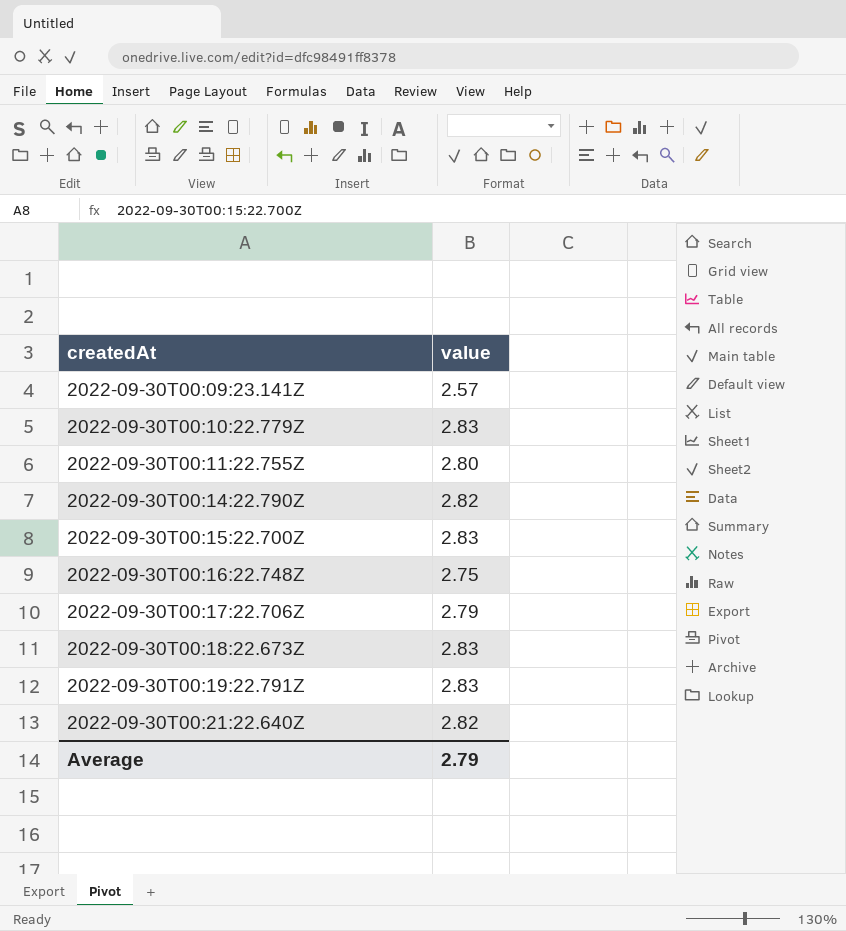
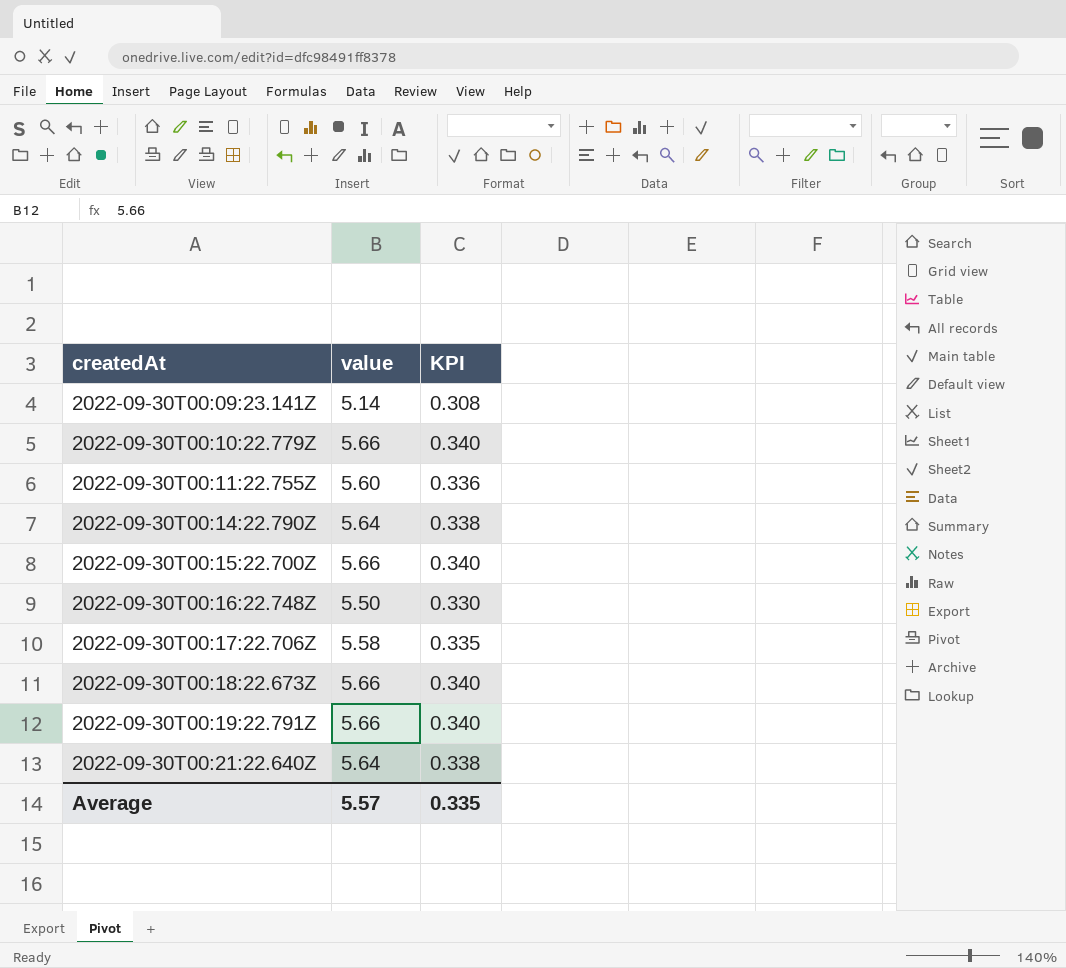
column KPI | formula: none -> [value] * 0.06
2022-09-30T00:09:23.141Z | value: 2.57 -> 5.14
2022-09-30T00:10:22.779Z | value: 2.83 -> 5.66
2022-09-30T00:11:22.755Z | value: 2.80 -> 5.60
2022-09-30T00:14:22.790Z | value: 2.82 -> 5.64
2022-09-30T00:15:22.700Z | value: 2.83 -> 5.66
2022-09-30T00:16:22.748Z | value: 2.75 -> 5.50
2022-09-30T00:17:22.706Z | value: 2.79 -> 5.58
2022-09-30T00:18:22.673Z | value: 2.83 -> 5.66
2022-09-30T00:19:22.791Z | value: 2.83 -> 5.66
2022-09-30T00:21:22.640Z | value: 2.82 -> 5.64
Average | value: 2.79 -> 5.57

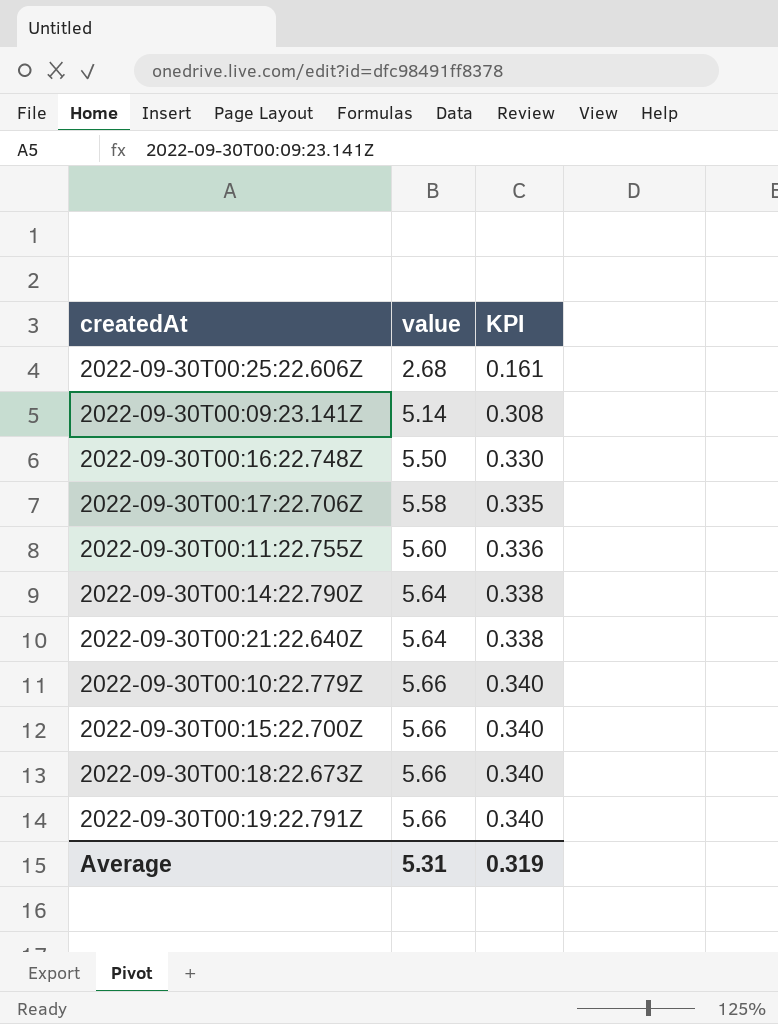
row order: createdAt ascending -> value ascending
row 2022-09-30T00:25:22.606Z: none -> 2.68 | 0.161
Average | value: 5.57 -> 5.31
Average | KPI: 0.335 -> 0.319

